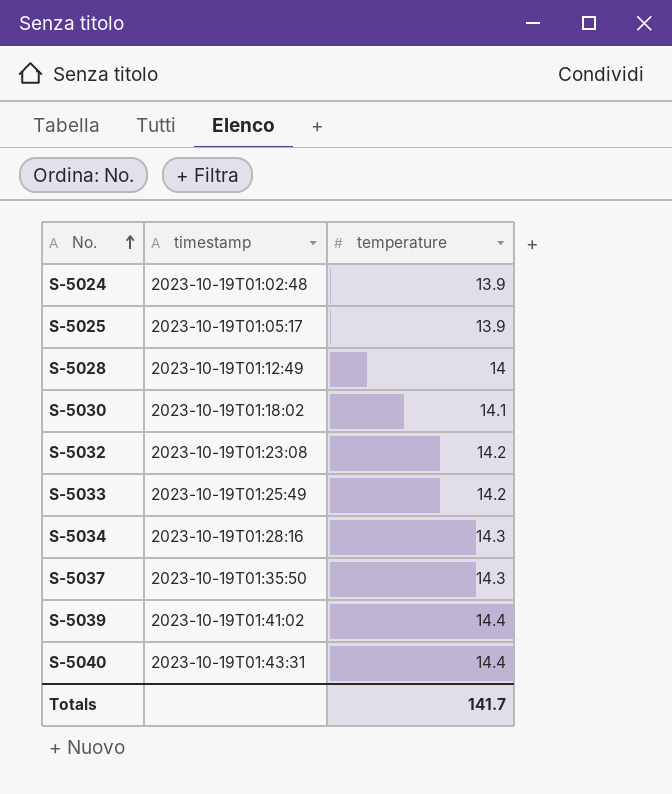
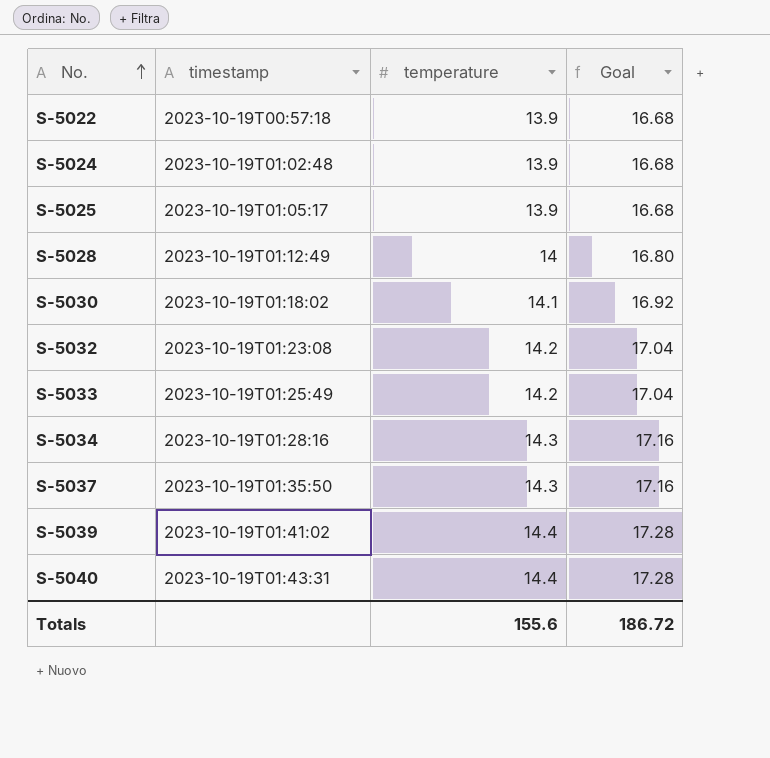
column Goal | formula: none -> [temperature] * 1.2
row S-5022: none -> 2023-10-19T00:57:18 | 13.9 | 16.68
Totals | temperature: 141.7 -> 155.6

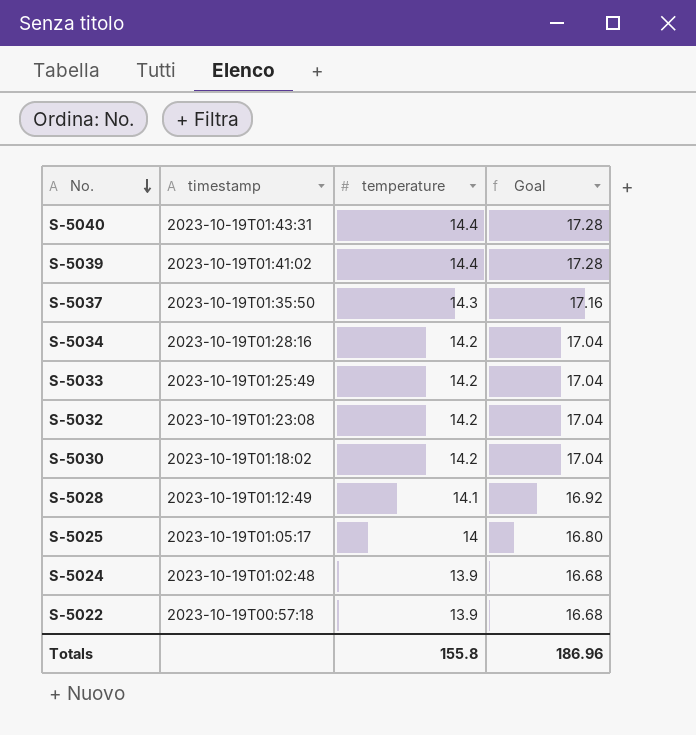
row order: No. ascending -> No. descending
S-5034 | temperature: 14.3 -> 14.2
S-5034 | Goal: 17.16 -> 17.04
S-5030 | temperature: 14.1 -> 14.2
S-5030 | Goal: 16.92 -> 17.04
S-5028 | temperature: 14 -> 14.1
S-5028 | Goal: 16.80 -> 16.92
S-5025 | temperature: 13.9 -> 14
S-5025 | Goal: 16.68 -> 16.80
Totals | temperature: 155.6 -> 155.8
Totals | Goal: 186.72 -> 186.96

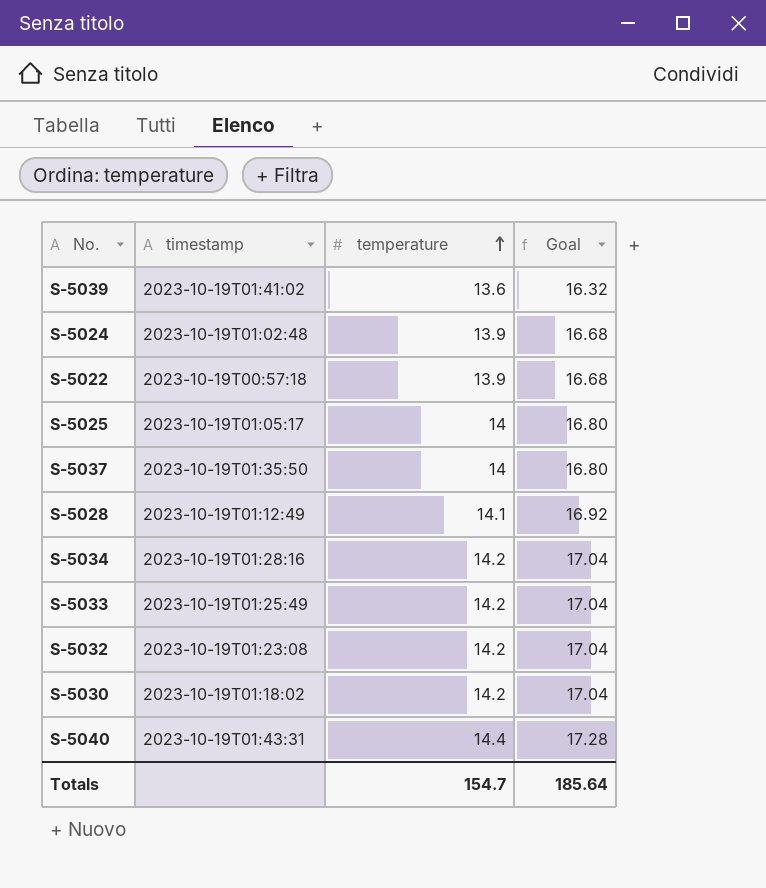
row order: No. descending -> temperature ascending
S-5039 | temperature: 14.4 -> 13.6
S-5039 | Goal: 17.28 -> 16.32
S-5037 | temperature: 14.3 -> 14
S-5037 | Goal: 17.16 -> 16.80
Totals | temperature: 155.8 -> 154.7
Totals | Goal: 186.96 -> 185.64

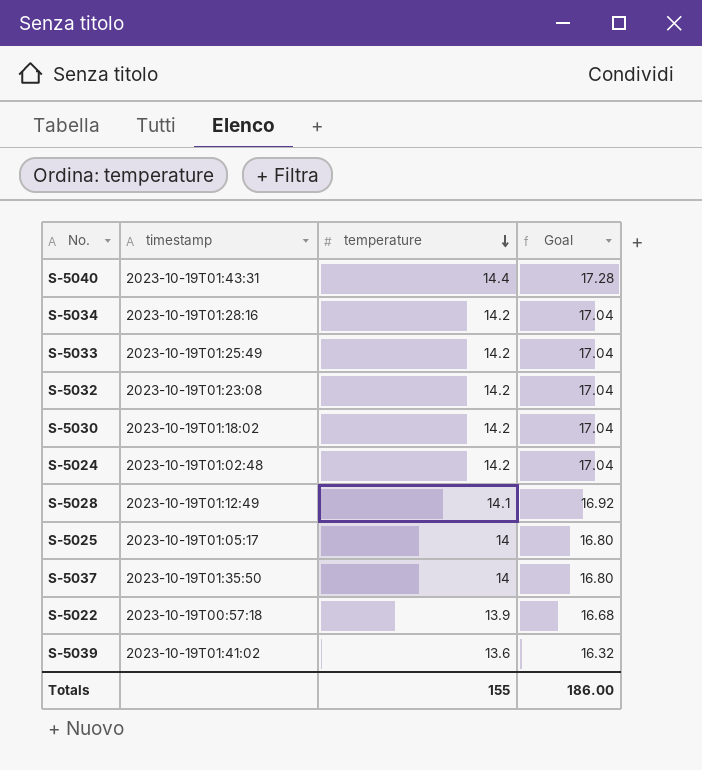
row order: temperature ascending -> temperature descending
S-5024 | temperature: 13.9 -> 14.2
S-5024 | Goal: 16.68 -> 17.04
Totals | temperature: 154.7 -> 155
Totals | Goal: 185.64 -> 186.00

